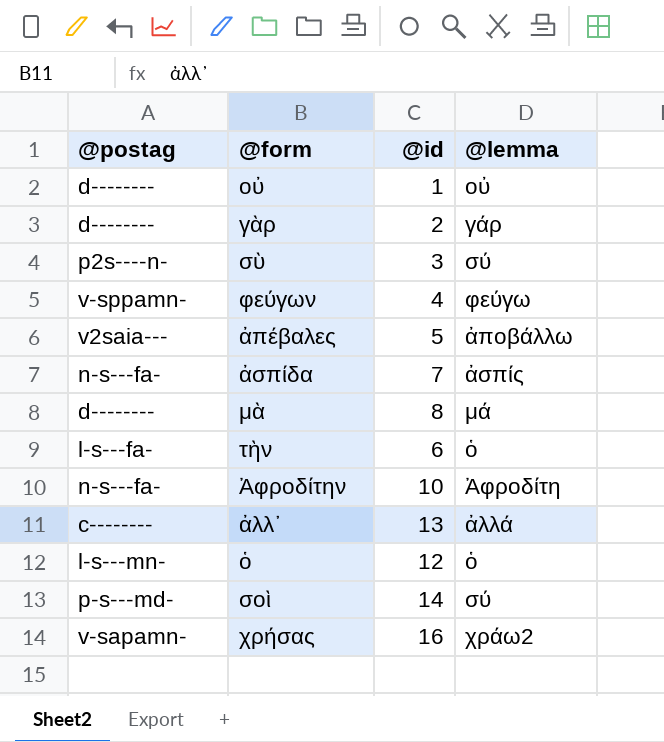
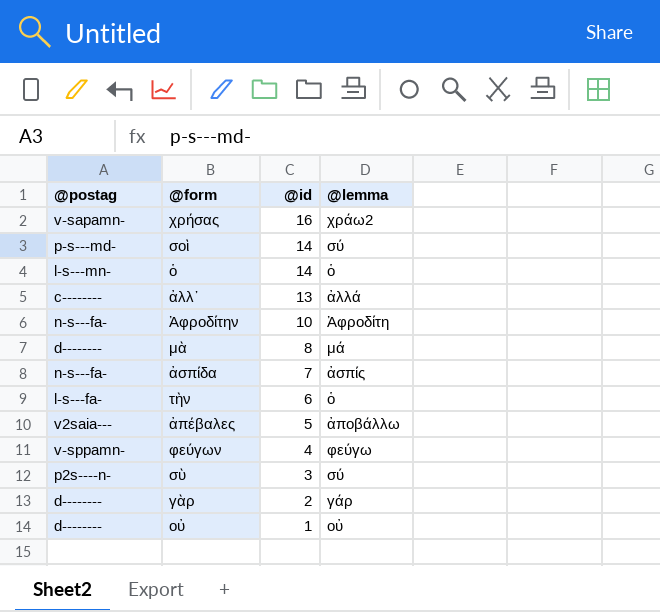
row order: none -> @id descending
ὁ | @id: 12 -> 14

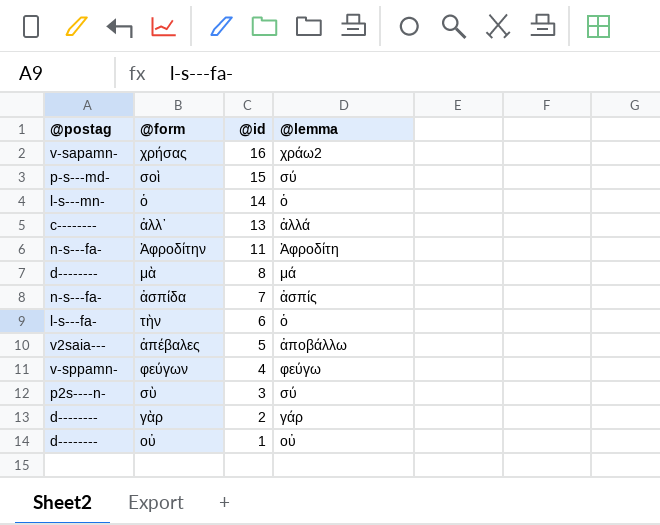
σοὶ | @id: 14 -> 15
Ἀφροδίτην | @id: 10 -> 11

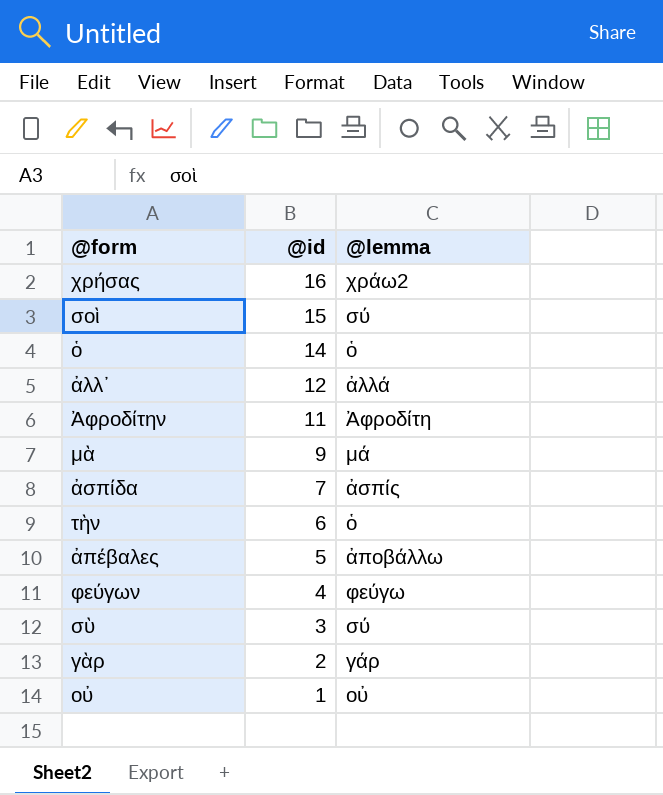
column @postag | position: 1 -> none
ἀλλ᾽ | @id: 13 -> 12
μὰ | @id: 8 -> 9

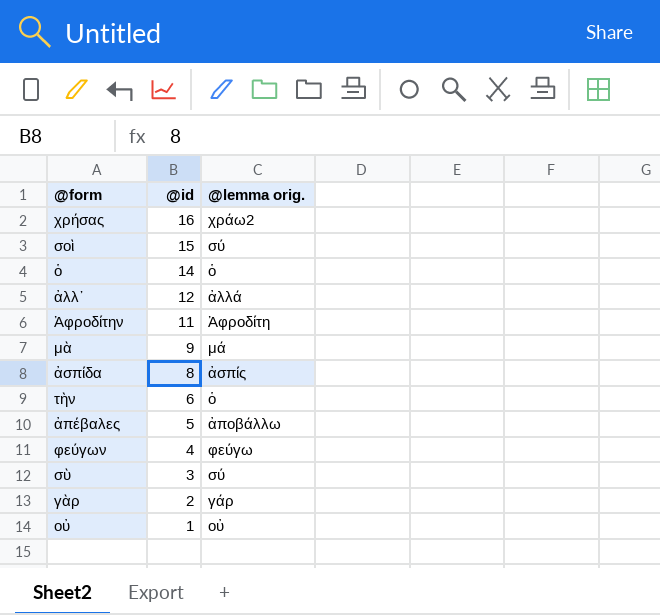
column name: @lemma -> @lemma orig.
ἀσπίδα | @id: 7 -> 8

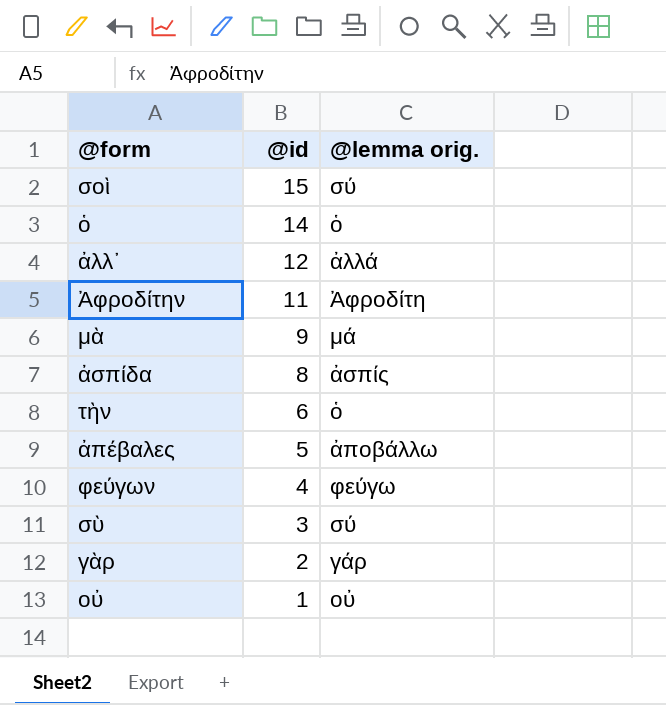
row χρήσας: 16 | χράω2 -> none

